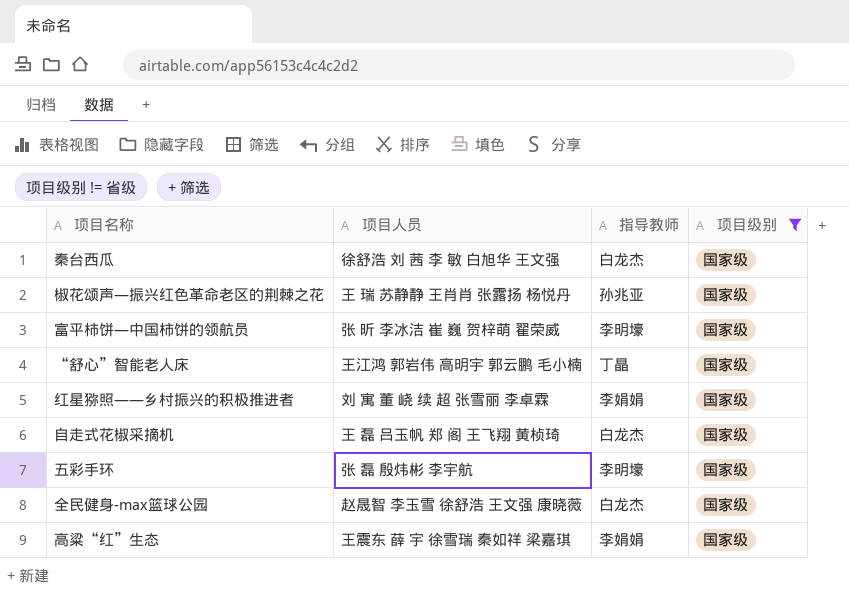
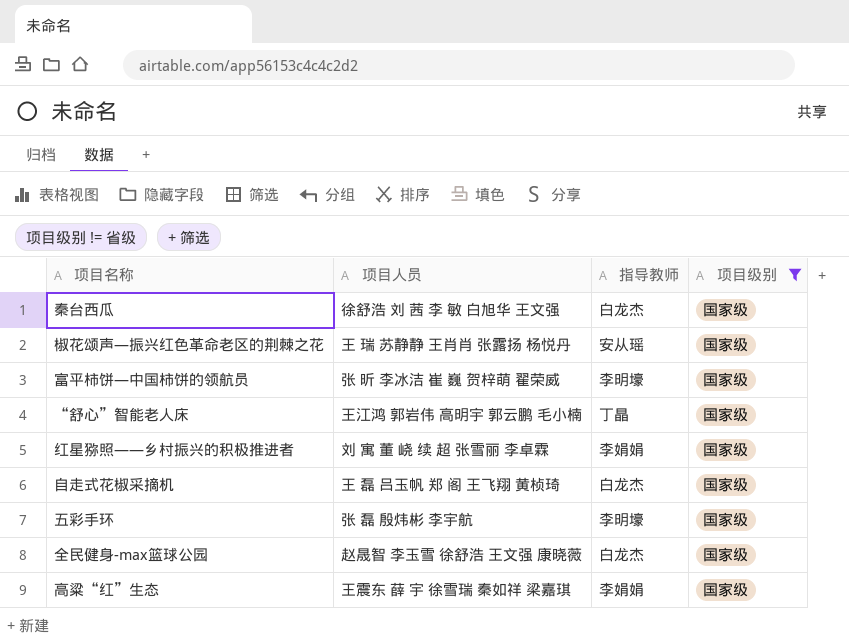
椒花颂声—振兴红色革命老区的荆棘之花 | 指导教师: 孙兆亚 -> 安从瑶

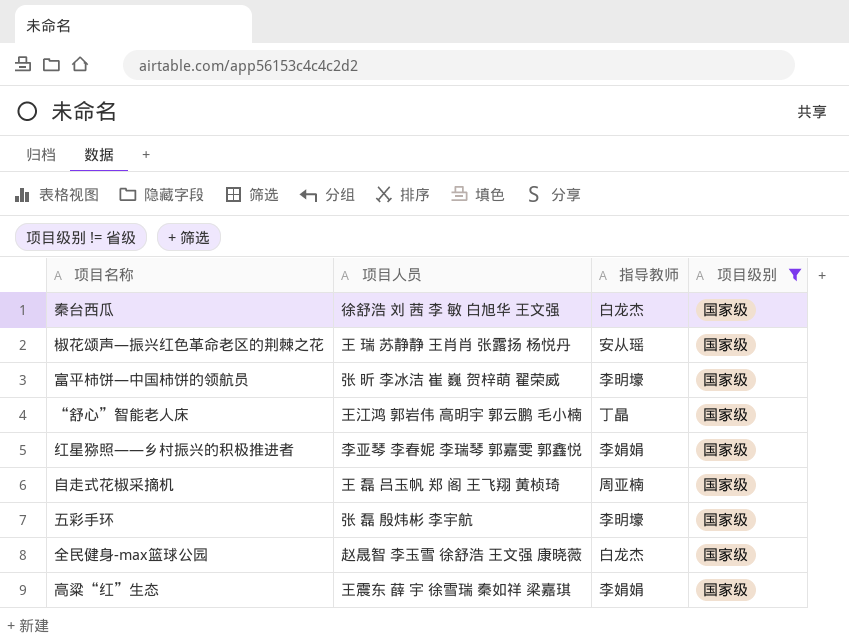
红星猕照——乡村振兴的积极推进者 | 项目人员: 刘 寓 董 峣 续 超 张雪丽 李卓霖 -> 李亚琴 李春妮 李瑞琴 郭嘉雯 郭鑫悦
自走式花椒采摘机 | 指导教师: 白龙杰 -> 周亚楠

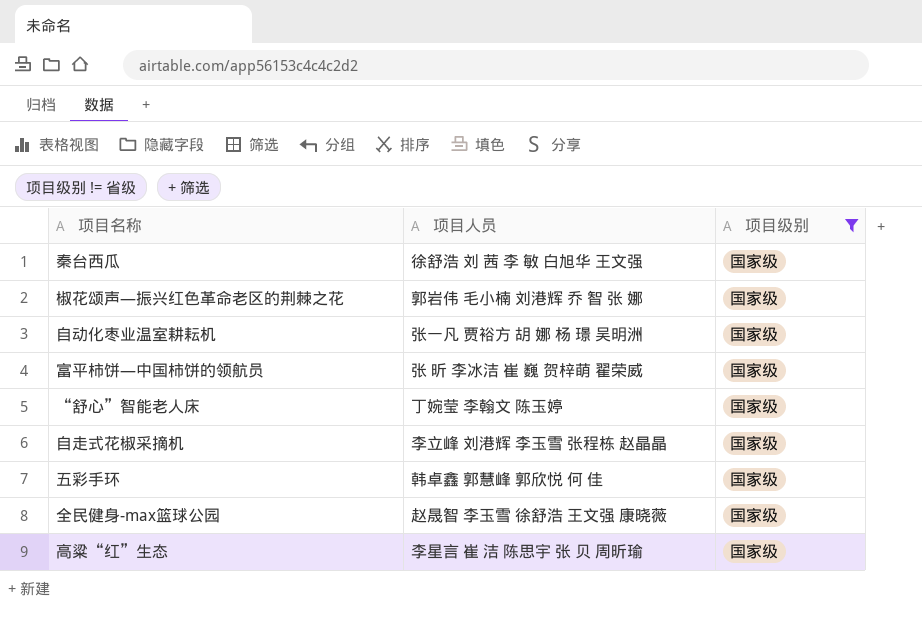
column 指导教师 | position: 3 -> none
row 红星猕照——乡村振兴的积极推进者: 李亚琴 李春妮 李瑞琴 郭嘉雯 郭鑫悦 | 李娟娟 | 国家级 -> none
椒花颂声—振兴红色革命老区的荆棘之花 | 项目人员: 王 瑞 苏静静 王肖肖 张露扬 杨悦丹 -> 郭岩伟 毛小楠 刘港辉 乔 智 张 娜
row 自动化枣业温室耕耘机: none -> 张一凡 贾裕方 胡 娜 杨 璟 吴明洲 | 国家级
“舒心”智能老人床 | 项目人员: 王江鸿 郭岩伟 高明宇 郭云鹏 毛小楠 -> 丁婉莹 李翰文 陈玉婷
自走式花椒采摘机 | 项目人员: 王 磊 吕玉帆 郑 阁 王飞翔 黄桢琦 -> 李立峰 刘港辉 李玉雪 张程栋 赵晶晶
五彩手环 | 项目人员: 张 磊 殷炜彬 李宇航 -> 韩卓鑫 郭慧峰 郭欣悦 何 佳
高粱“红”生态 | 项目人员: 王震东 薛 宇 徐雪瑞 秦如祥 梁嘉琪 -> 李星言 崔 洁 陈思宇 张 贝 周昕瑜

